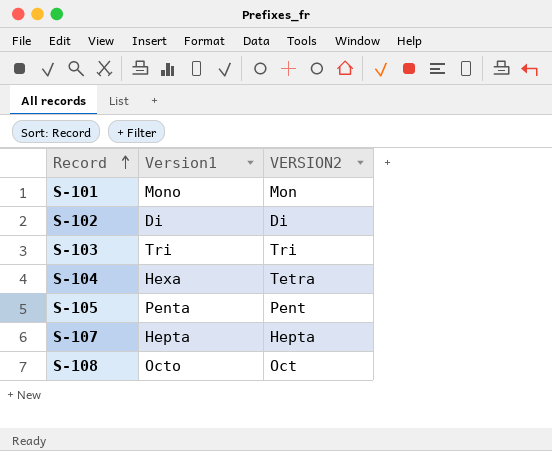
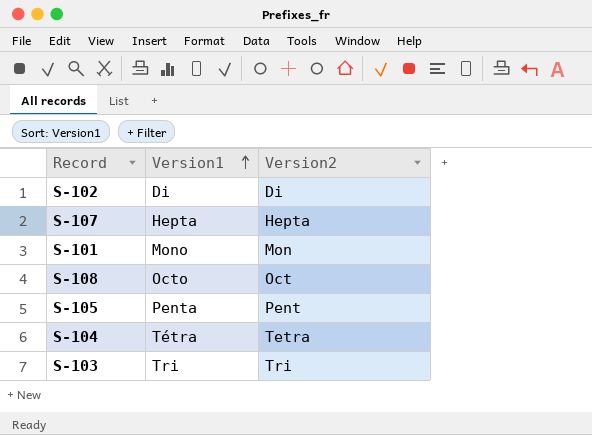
row order: Record ascending -> Version1 ascending
column name: VERSION2 -> Version2
S-104 | Version1: Hexa -> Tétra

